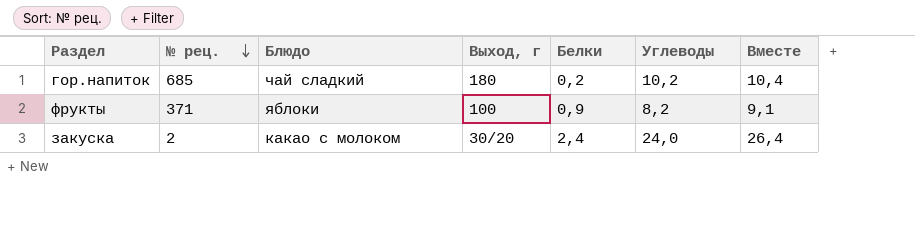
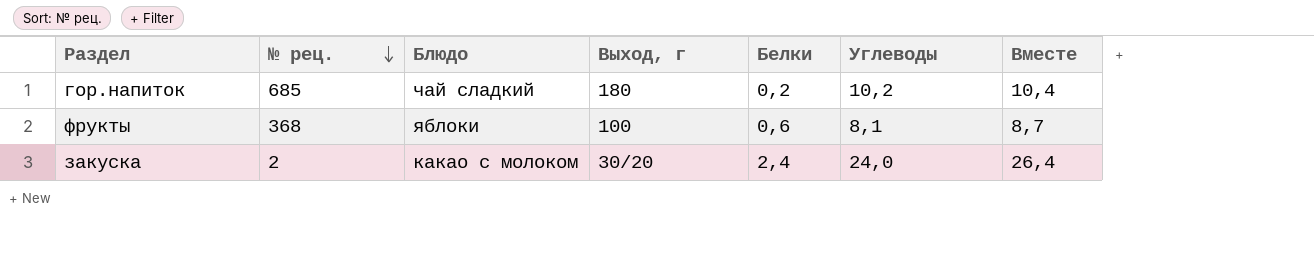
фрукты | № рец.: 371 -> 368
фрукты | Белки: 0,9 -> 0,6
фрукты | Углеводы: 8,2 -> 8,1
фрукты | Вместе: 9,1 -> 8,7

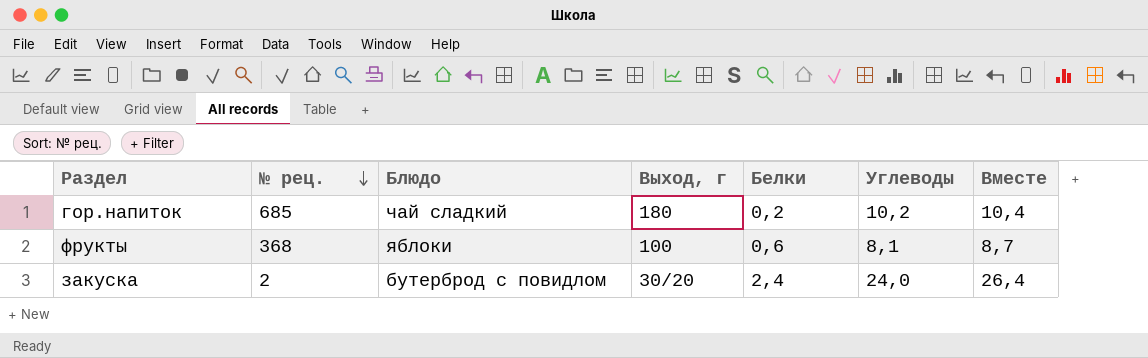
закуска | Блюдо: какао с молоком -> бутерброд с повидлом

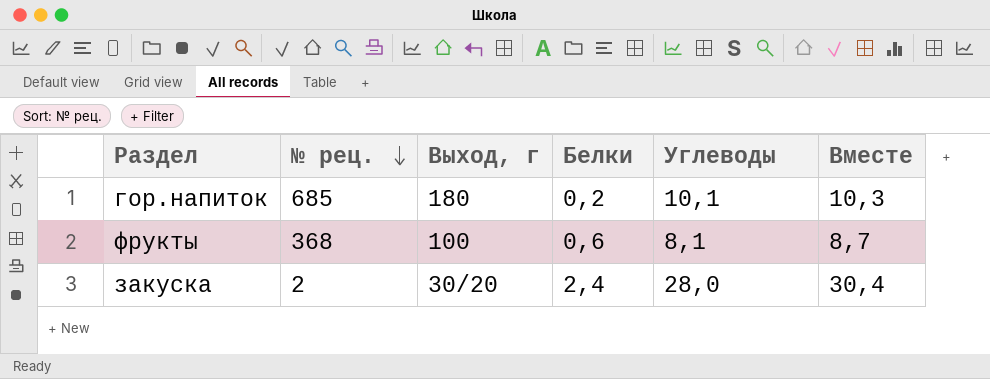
column Блюдо | position: 3 -> none
гор.напиток | Углеводы: 10,2 -> 10,1
гор.напиток | Вместе: 10,4 -> 10,3
закуска | Углеводы: 24,0 -> 28,0
закуска | Вместе: 26,4 -> 30,4

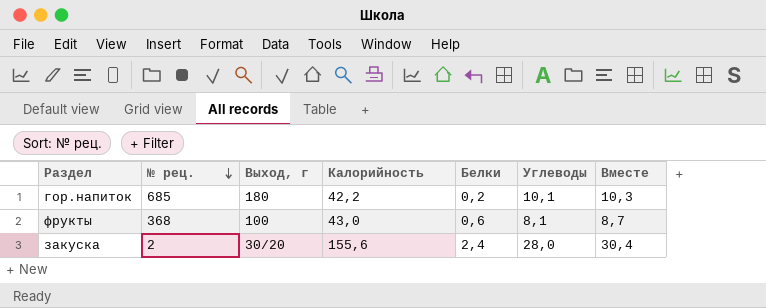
column Калорийность | position: none -> 4

